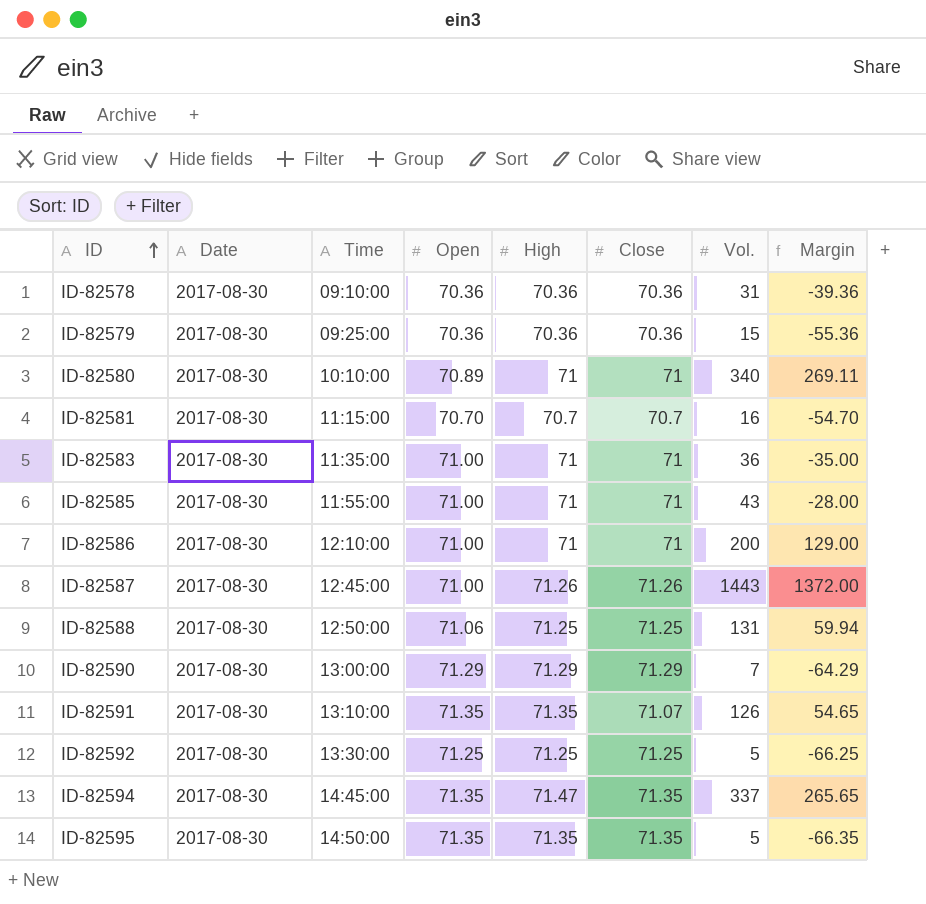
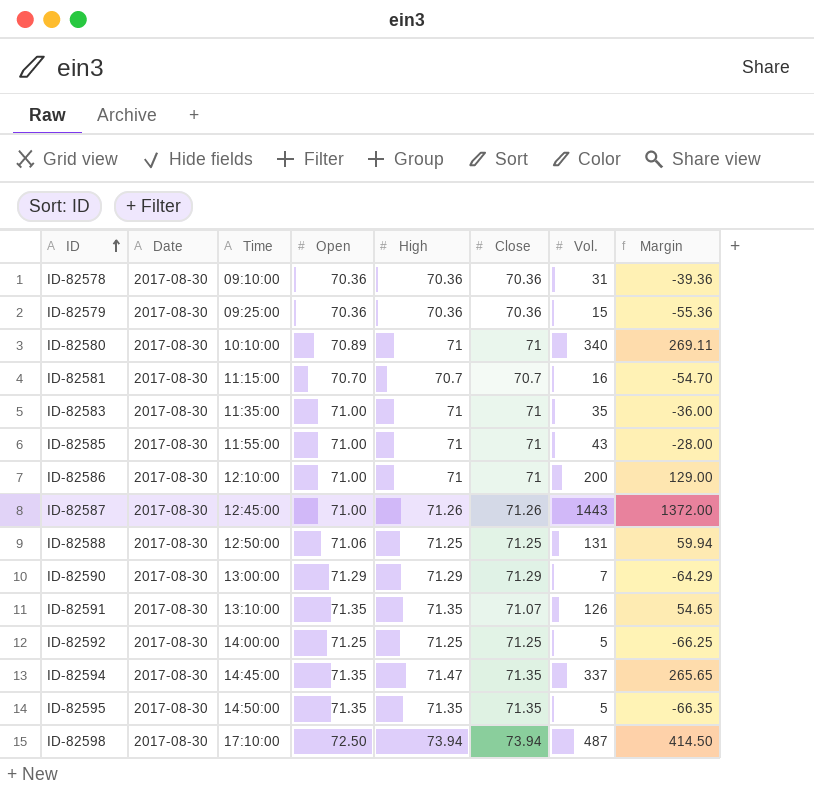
ID-82583 | Vol.: 36 -> 35
ID-82583 | Margin: -35.00 -> -36.00
ID-82592 | Time: 13:30:00 -> 14:00:00
row ID-82598: none -> 2017-08-30 | 17:10:00 | 72.50 | 73.94 | 73.94 | 487 | 414.50

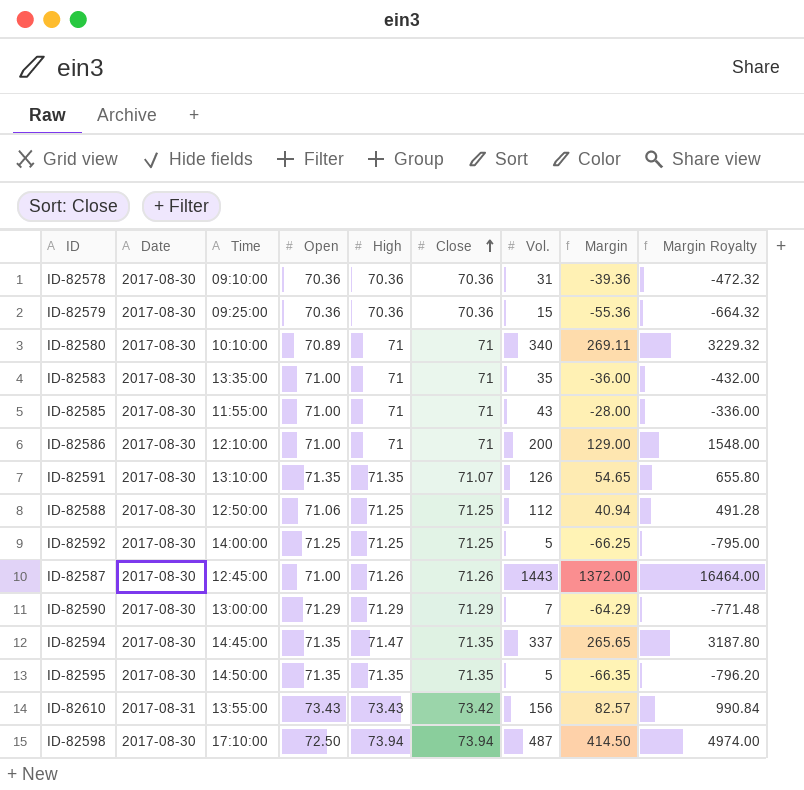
row order: ID ascending -> Close ascending
column Margin Royalty | formula: none -> [Margin] * 12
row ID-82581: 2017-08-30 | 11:15:00 | 70.70 | 70.7 | 70.7 | 16 | -54.70 -> none
ID-82583 | Time: 11:35:00 -> 13:35:00
ID-82588 | Vol.: 131 -> 112
ID-82588 | Margin: 59.94 -> 40.94
row ID-82610: none -> 2017-08-31 | 13:55:00 | 73.43 | 73.43 | 73.42 | 156 | 82.57 | 990.84

